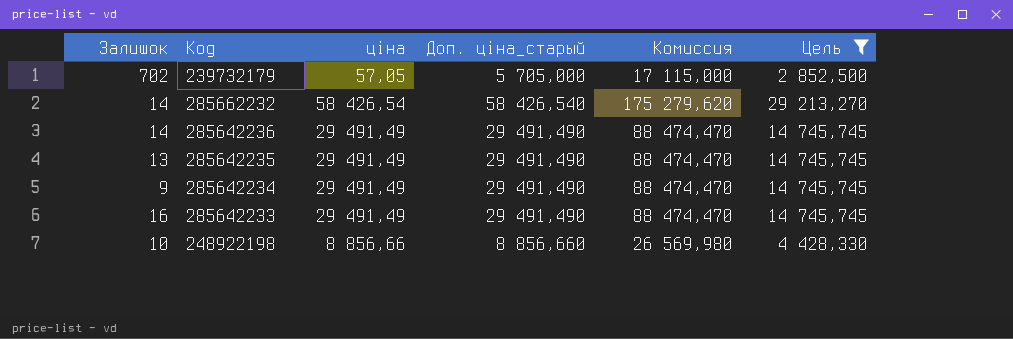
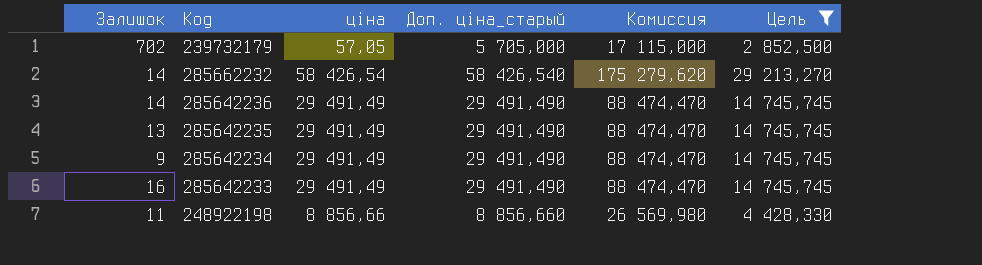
248922198 | Залишок: 10 -> 11

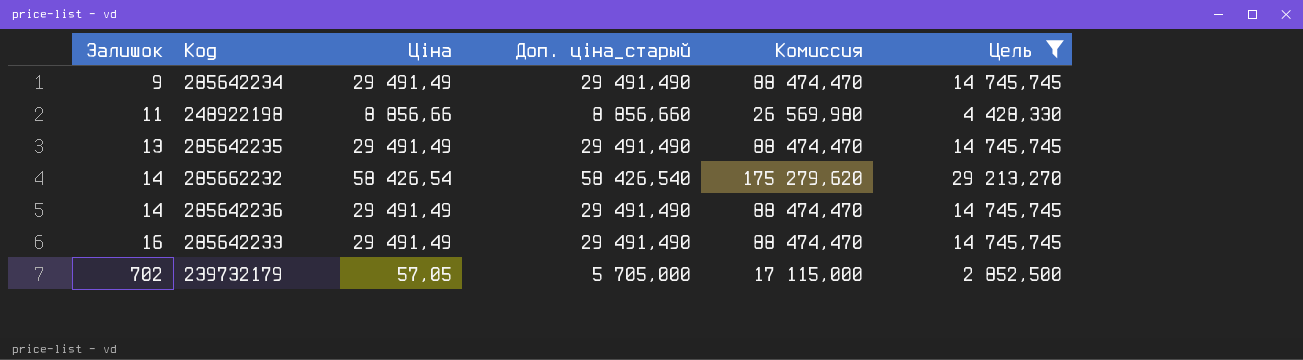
row order: none -> Залишок ascending
column name: ціна -> Ціна

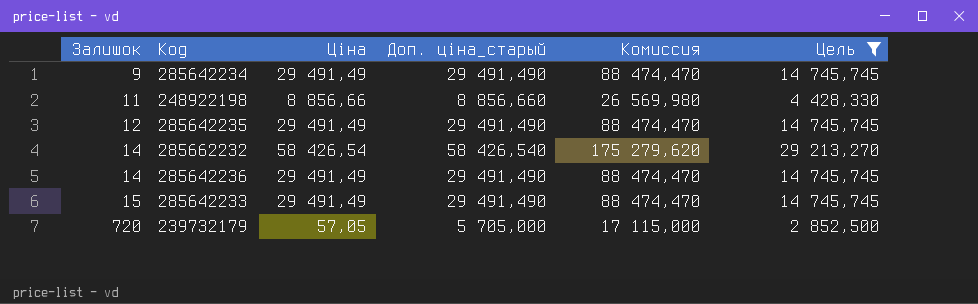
285642235 | Залишок: 13 -> 12
285642233 | Залишок: 16 -> 15
239732179 | Залишок: 702 -> 720

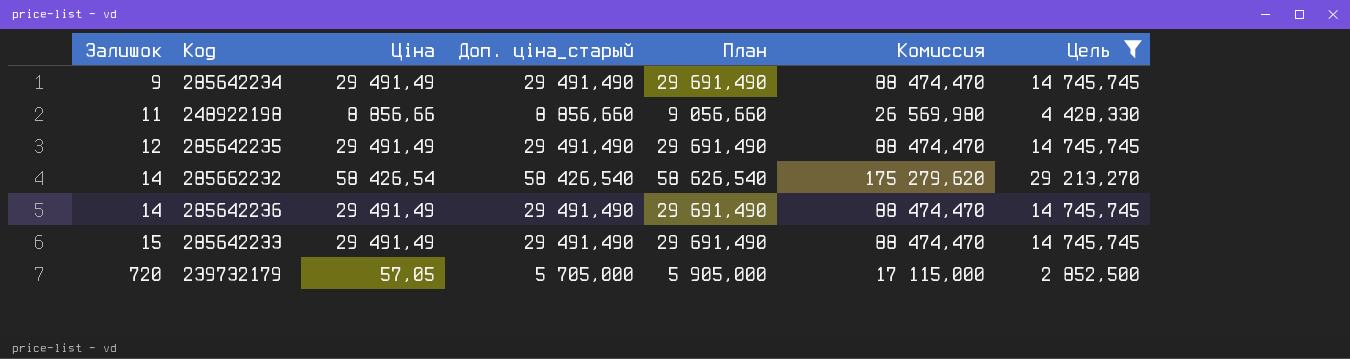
column План | formula: none -> [Доп. ціна_старый] + 200

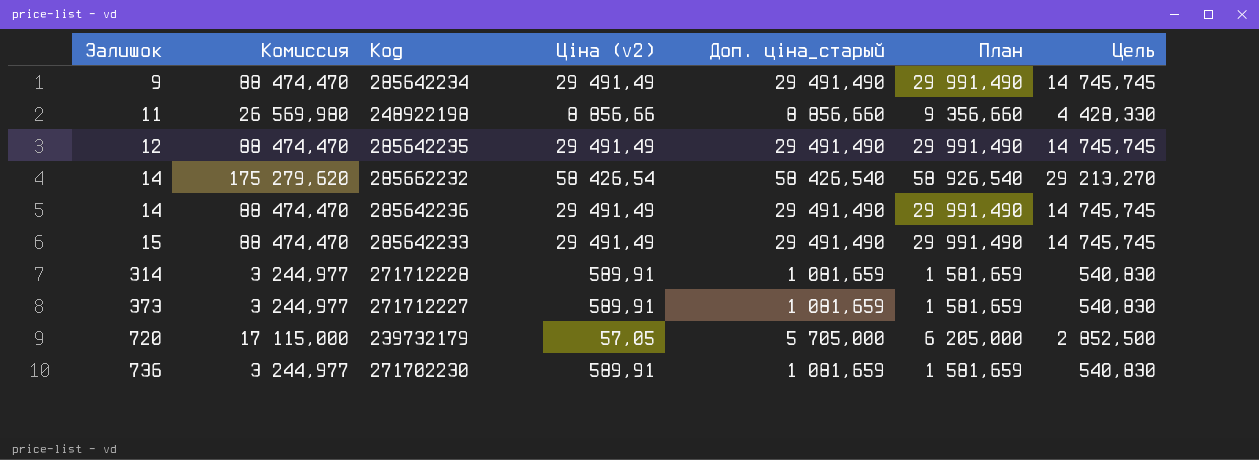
filter: Цель != 540,830 -> none
column Комиссия | position: 6 -> 2
column name: Ціна -> Ціна (v2)
column План | formula: [Доп. ціна_старый] + 200 -> [Доп. ціна_старый] + 500

